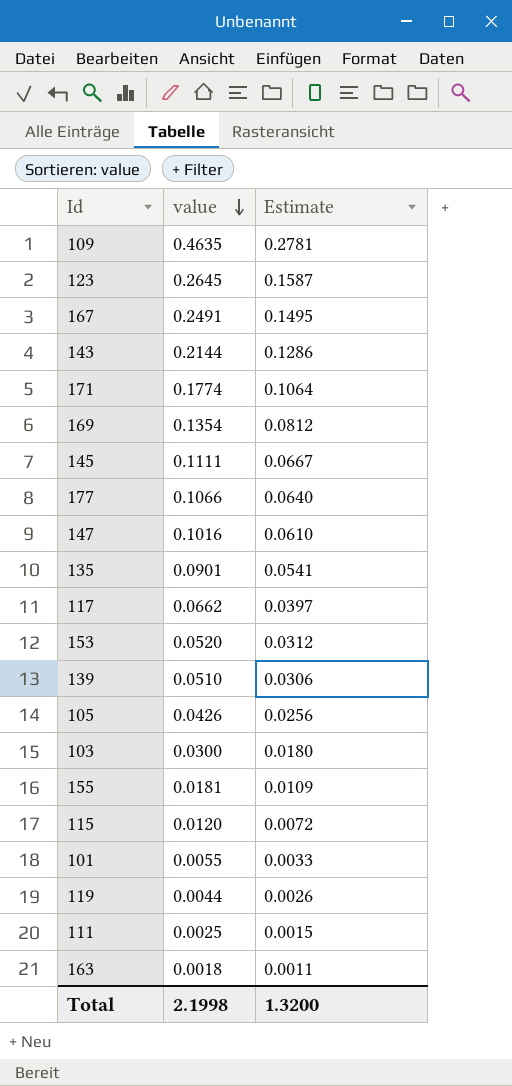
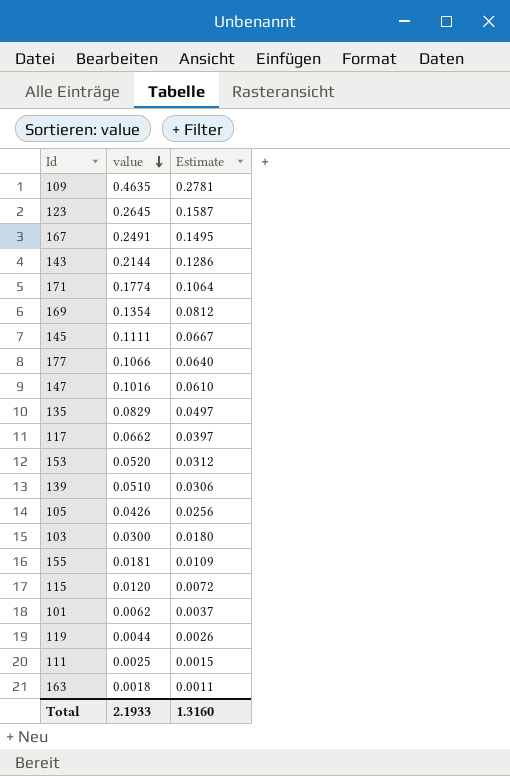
135 | value: 0.0901 -> 0.0829
135 | Estimate: 0.0541 -> 0.0497
101 | value: 0.0055 -> 0.0062
101 | Estimate: 0.0033 -> 0.0037
Total | value: 2.1998 -> 2.1933
Total | Estimate: 1.3200 -> 1.3160

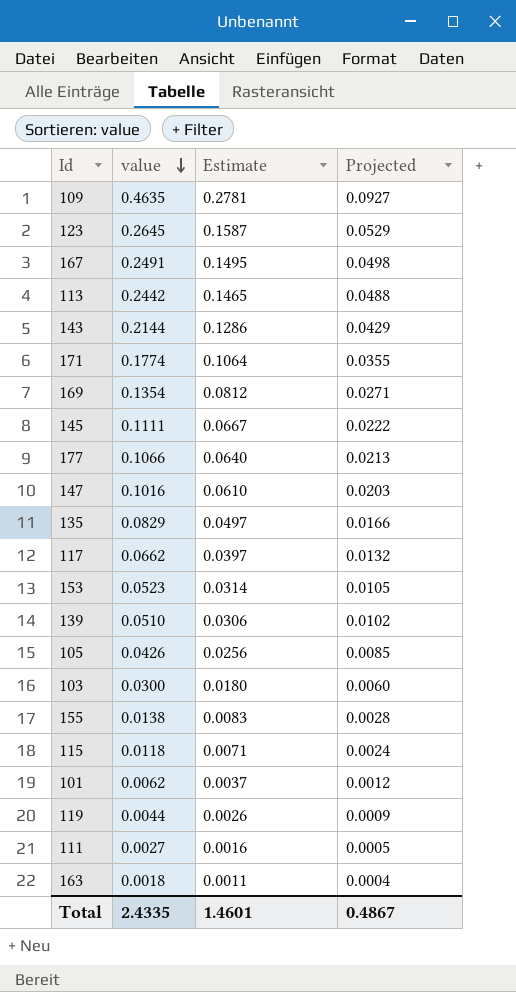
column Projected | formula: none -> [value] * 0.2
row 113: none -> 0.2442 | 0.1465 | 0.0488
153 | value: 0.0520 -> 0.0523
153 | Estimate: 0.0312 -> 0.0314
155 | value: 0.0181 -> 0.0138
155 | Estimate: 0.0109 -> 0.0083
115 | value: 0.0120 -> 0.0118
115 | Estimate: 0.0072 -> 0.0071
111 | value: 0.0025 -> 0.0027
111 | Estimate: 0.0015 -> 0.0016
Total | value: 2.1933 -> 2.4335
Total | Estimate: 1.3160 -> 1.4601

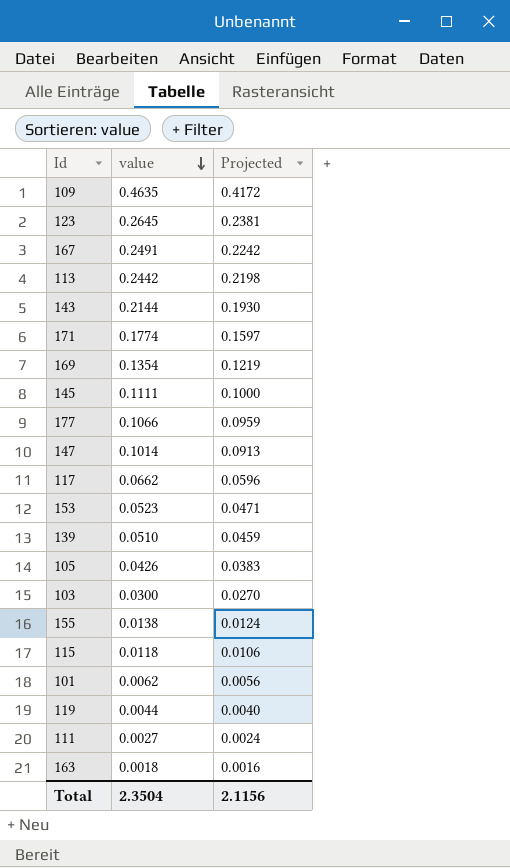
column Estimate | formula: [value] * 0.6 -> none
column Projected | formula: [value] * 0.2 -> [value] * 0.9
row 135: 0.0829 | 0.0497 | 0.0166 -> none
147 | value: 0.1016 -> 0.1014
Total | value: 2.4335 -> 2.3504
Total | Projected: 0.4867 -> 2.1156

